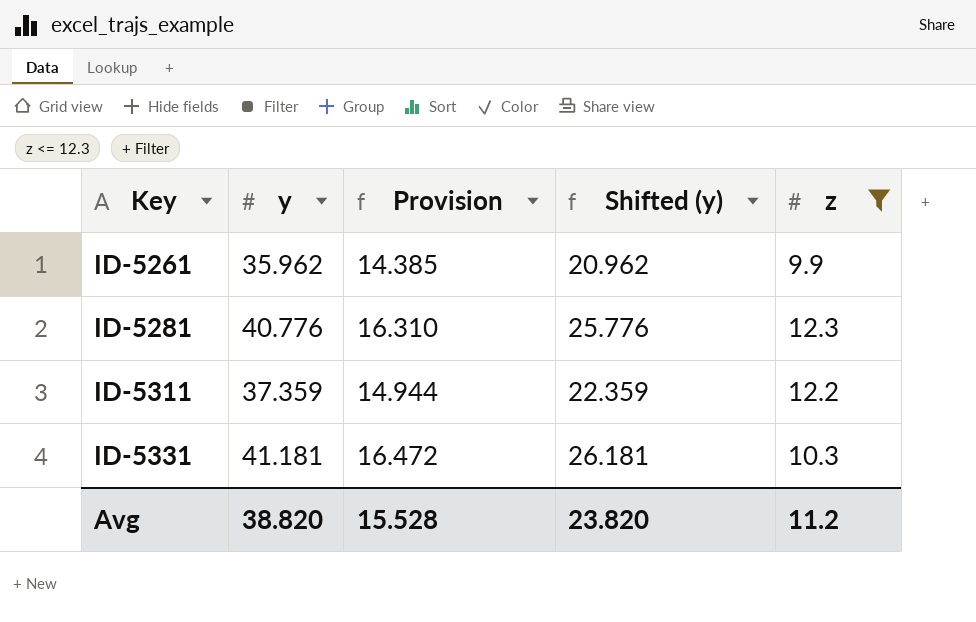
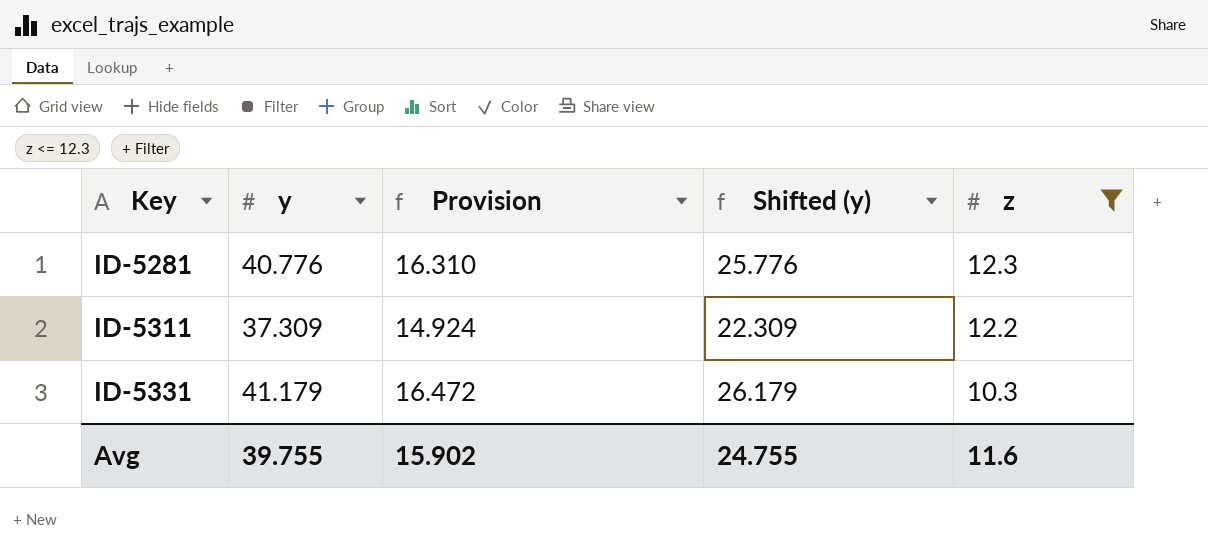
row ID-5261: 35.962 | 14.385 | 20.962 | 9.9 -> none
ID-5311 | y: 37.359 -> 37.309
ID-5311 | Provision: 14.944 -> 14.924
ID-5311 | Shifted (y): 22.359 -> 22.309
ID-5331 | y: 41.181 -> 41.179
ID-5331 | Shifted (y): 26.181 -> 26.179
Avg | y: 38.820 -> 39.755
Avg | Provision: 15.528 -> 15.902
Avg | Shifted (y): 23.820 -> 24.755
Avg | z: 11.2 -> 11.6

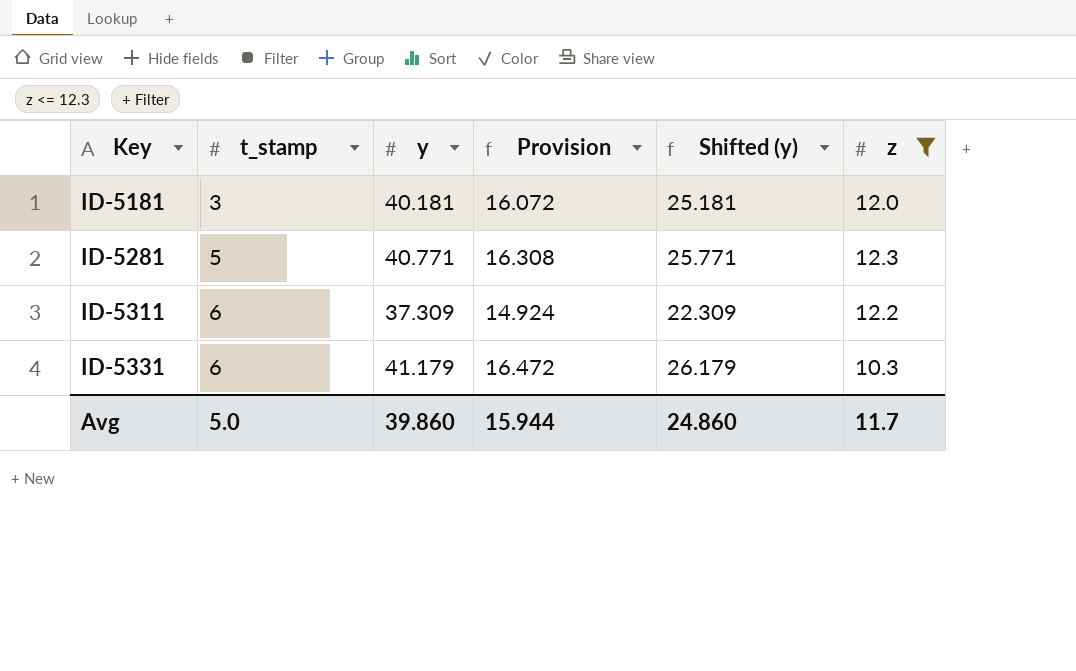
column t_stamp | position: none -> 2
row ID-5181: none -> 3 | 40.181 | 16.072 | 25.181 | 12.0
ID-5281 | y: 40.776 -> 40.771
ID-5281 | Provision: 16.310 -> 16.308
ID-5281 | Shifted (y): 25.776 -> 25.771
Avg | y: 39.755 -> 39.860
Avg | Provision: 15.902 -> 15.944
Avg | Shifted (y): 24.755 -> 24.860
Avg | z: 11.6 -> 11.7

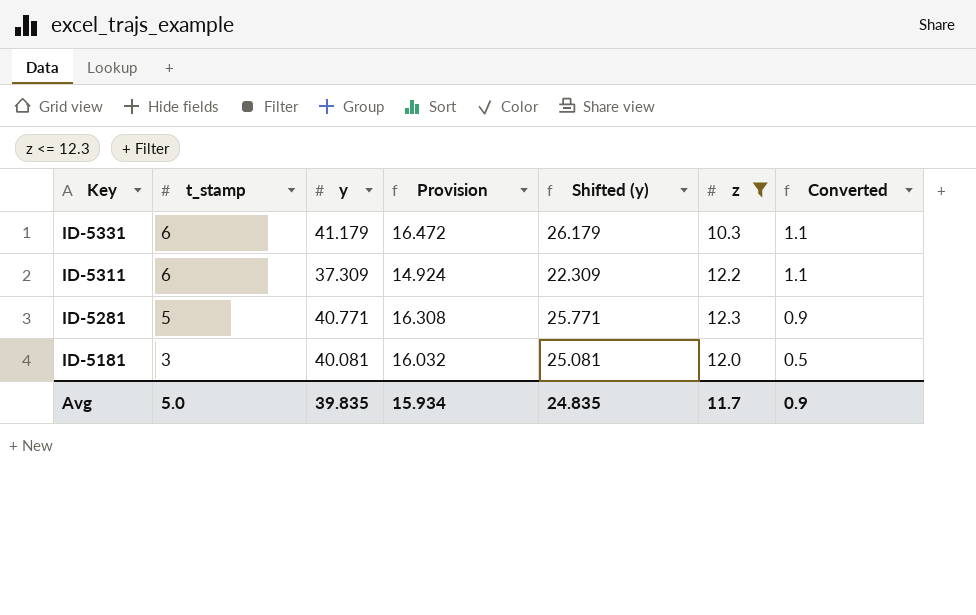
row order: Key ascending -> Key descending
column Converted | formula: none -> [t_stamp] * 0.18
ID-5181 | y: 40.181 -> 40.081
ID-5181 | Provision: 16.072 -> 16.032
ID-5181 | Shifted (y): 25.181 -> 25.081
Avg | y: 39.860 -> 39.835
Avg | Provision: 15.944 -> 15.934
Avg | Shifted (y): 24.860 -> 24.835

